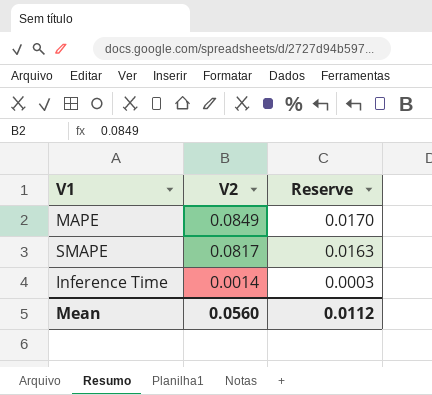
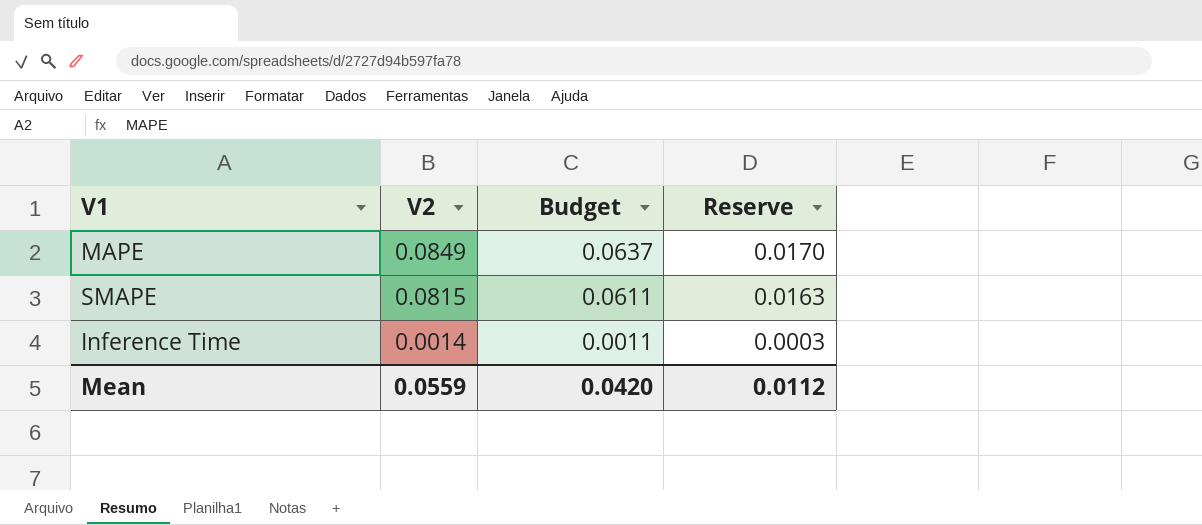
column Budget | formula: none -> [V2] * 0.75
SMAPE | V2: 0.0817 -> 0.0815
Mean | V2: 0.0560 -> 0.0559

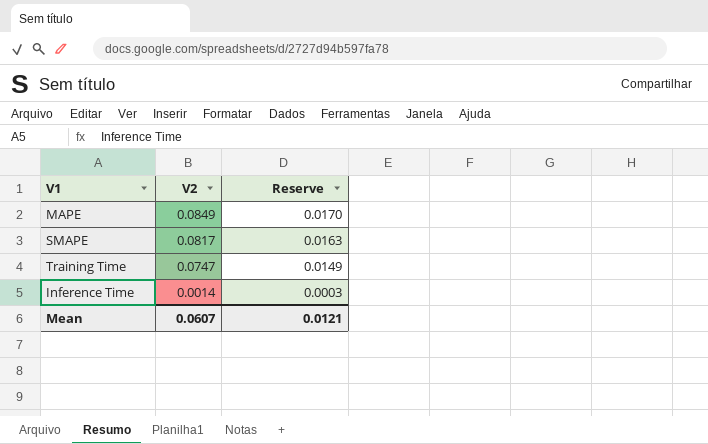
column Budget | formula: [V2] * 0.75 -> none
SMAPE | V2: 0.0815 -> 0.0817
row Training Time: none -> 0.0747 | 0.0149
Mean | V2: 0.0559 -> 0.0607
Mean | Reserve: 0.0112 -> 0.0121

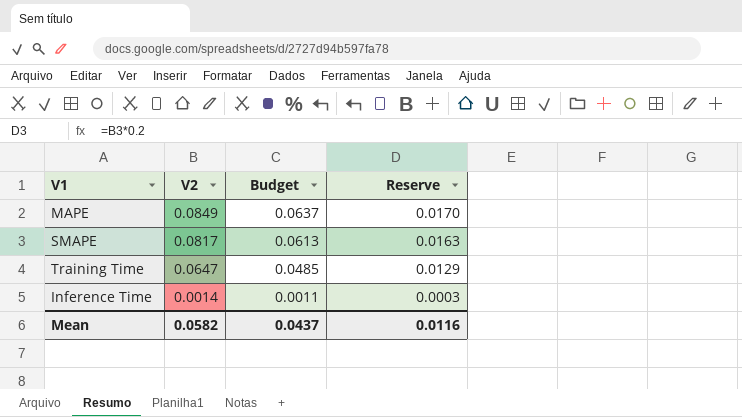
column Budget | formula: none -> [V2] * 0.75
Training Time | V2: 0.0747 -> 0.0647
Training Time | Reserve: 0.0149 -> 0.0129
Mean | V2: 0.0607 -> 0.0582
Mean | Reserve: 0.0121 -> 0.0116

